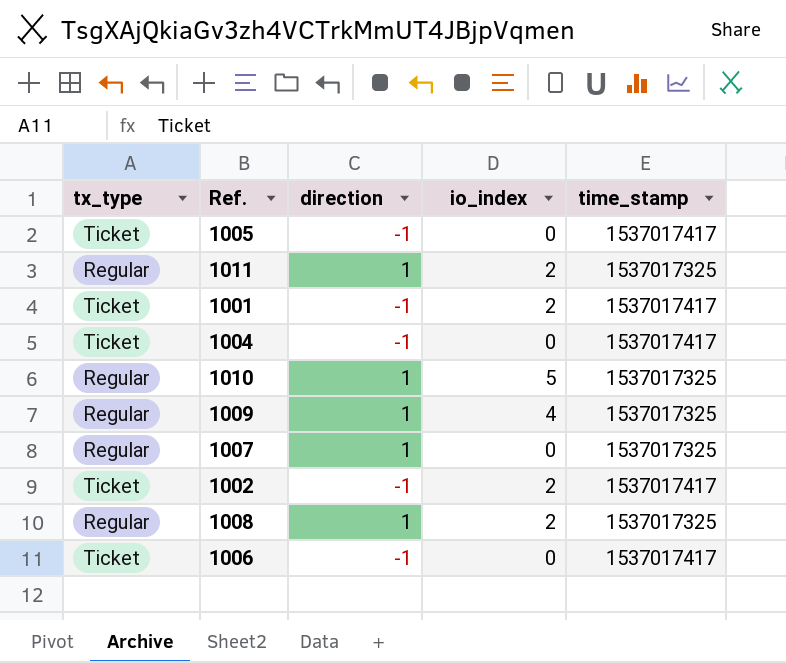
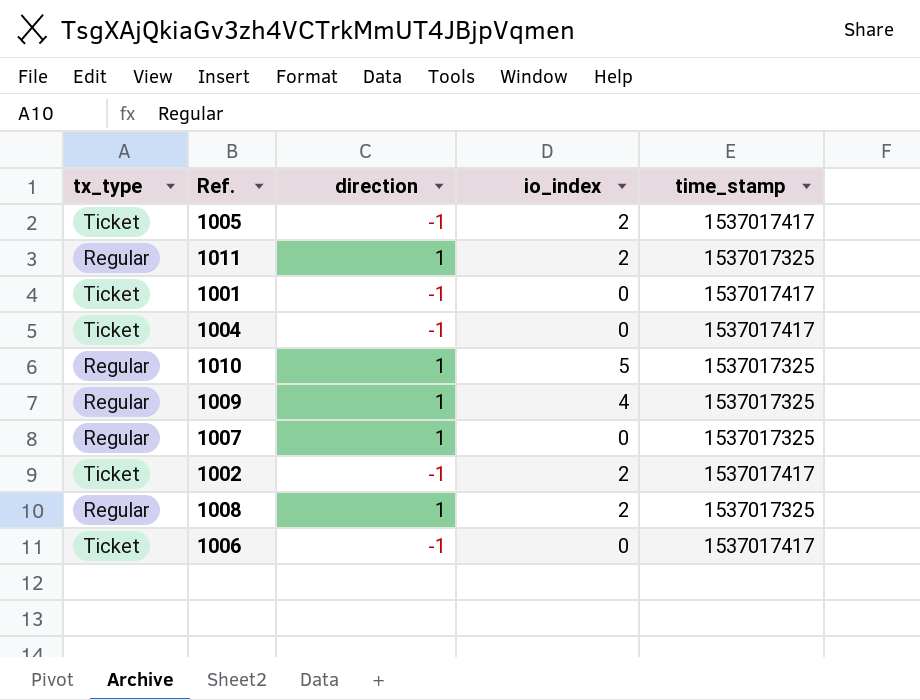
1005 | io_index: 0 -> 2
1001 | io_index: 2 -> 0

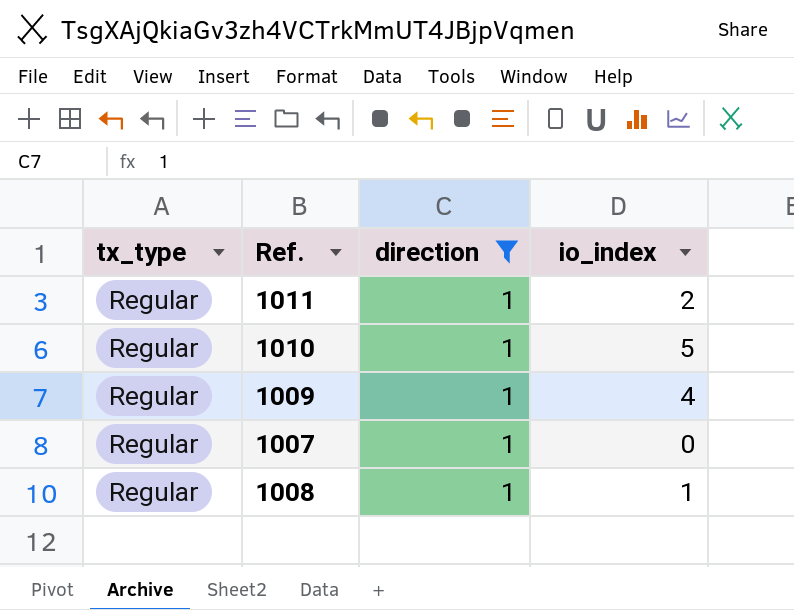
filter: none -> direction = 1
column time_stamp | position: 5 -> none
1008 | io_index: 2 -> 1

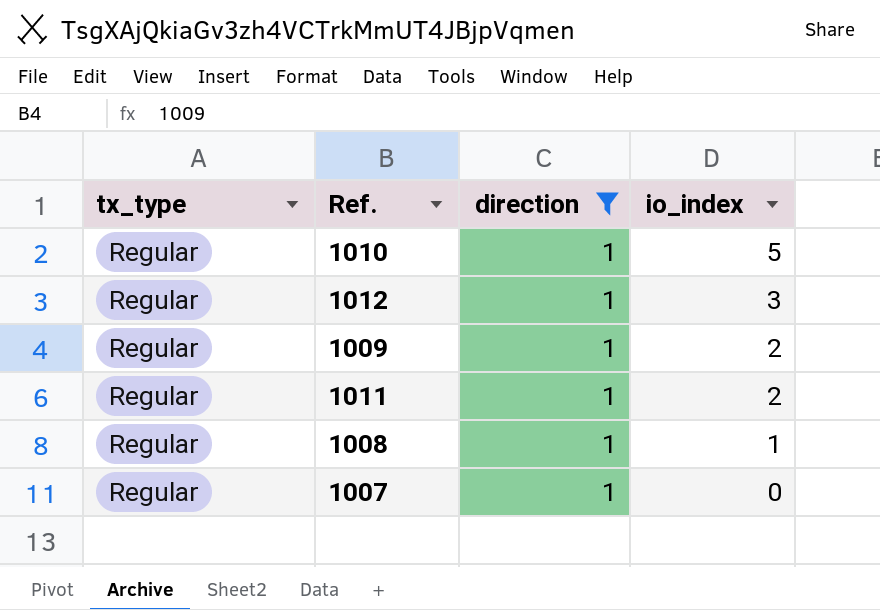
row order: none -> io_index descending
row 1012: none -> Regular | 1 | 3
1009 | io_index: 4 -> 2

